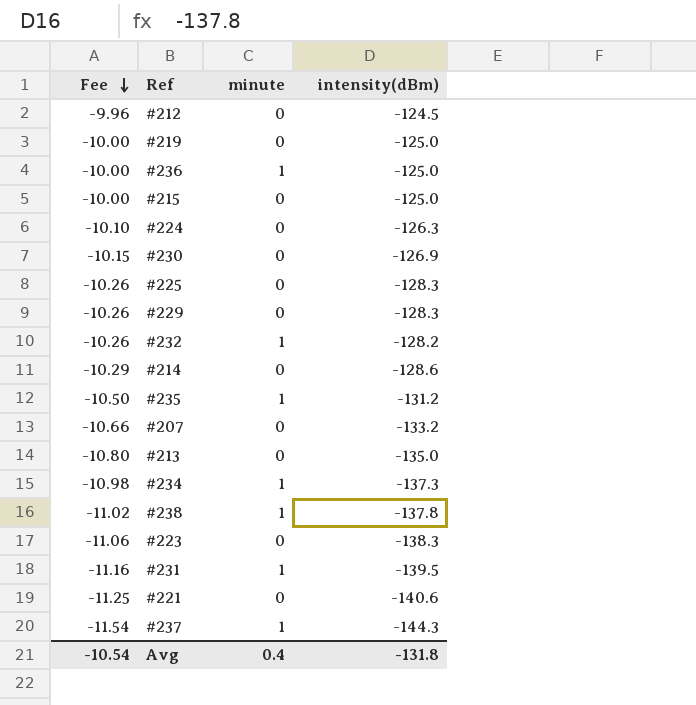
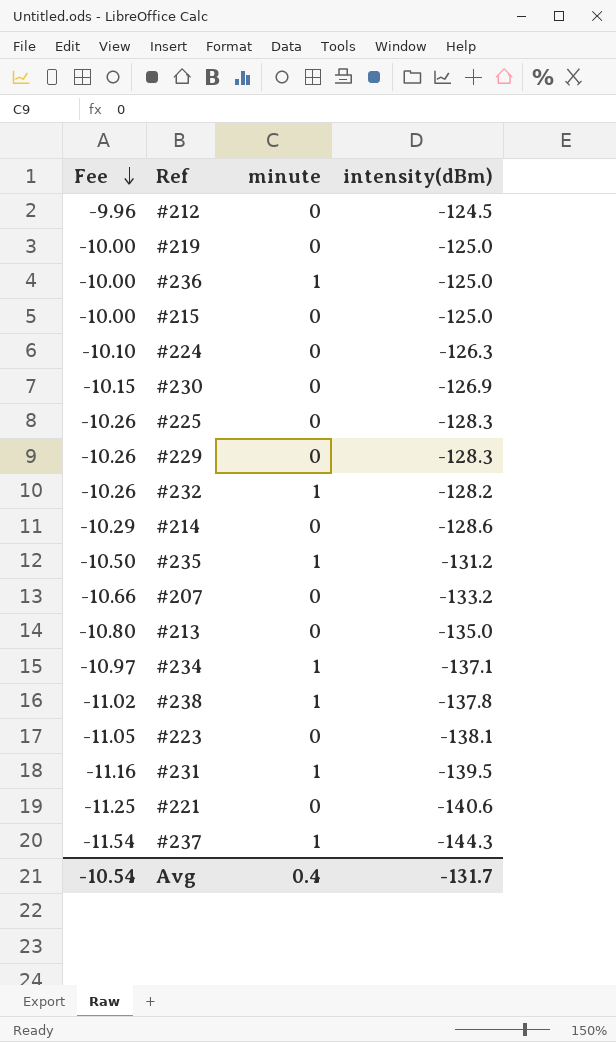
#234 | Fee: -10.98 -> -10.97
#234 | intensity(dBm): -137.3 -> -137.1
#223 | Fee: -11.06 -> -11.05
#223 | intensity(dBm): -138.3 -> -138.1
Avg | intensity(dBm): -131.8 -> -131.7

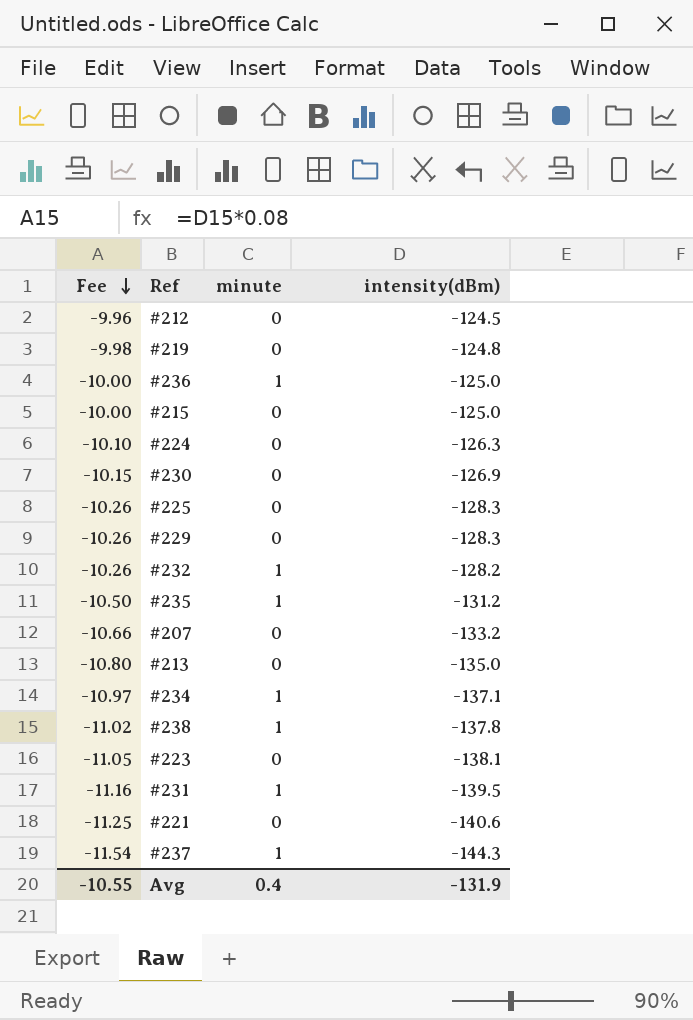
row #214: -10.29 | 0 | -128.6 -> none
#219 | Fee: -10.00 -> -9.98
#219 | intensity(dBm): -125.0 -> -124.8
Avg | Fee: -10.54 -> -10.55
Avg | intensity(dBm): -131.7 -> -131.9

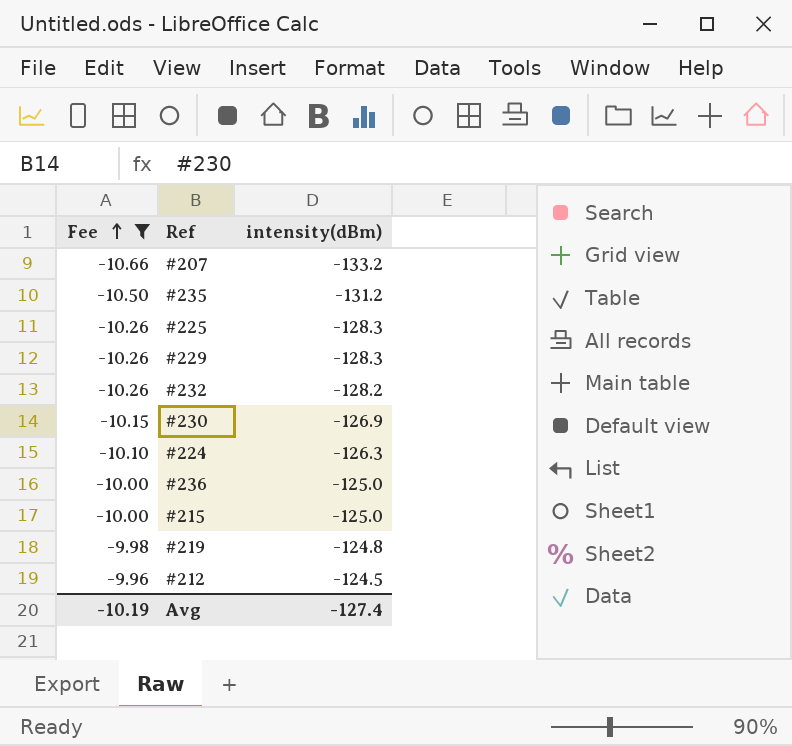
filter: none -> Fee >= -10.66
row order: Fee descending -> Fee ascending
column minute | position: 3 -> none
Avg | Fee: -10.55 -> -10.19
Avg | intensity(dBm): -131.9 -> -127.4

